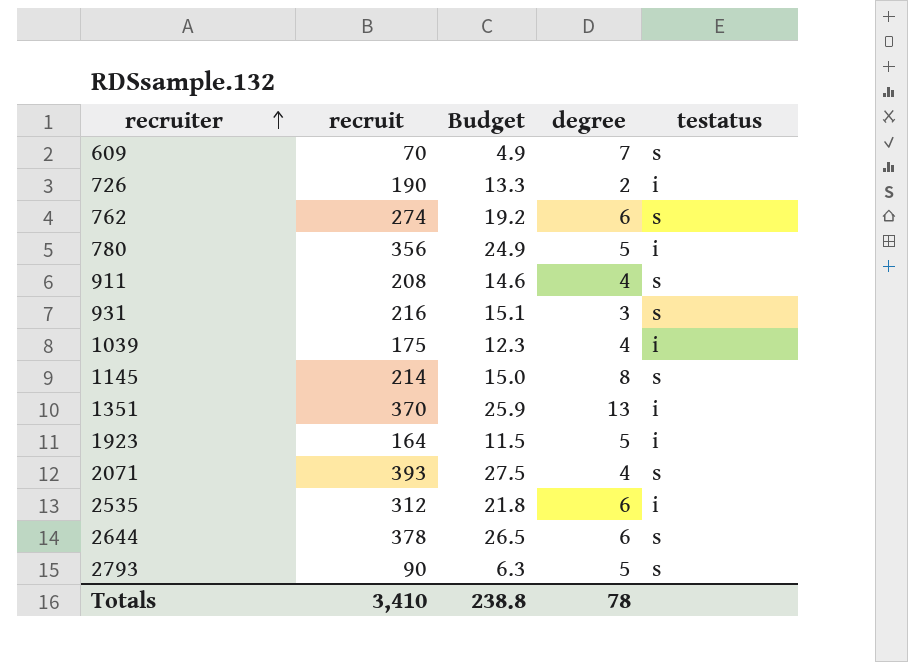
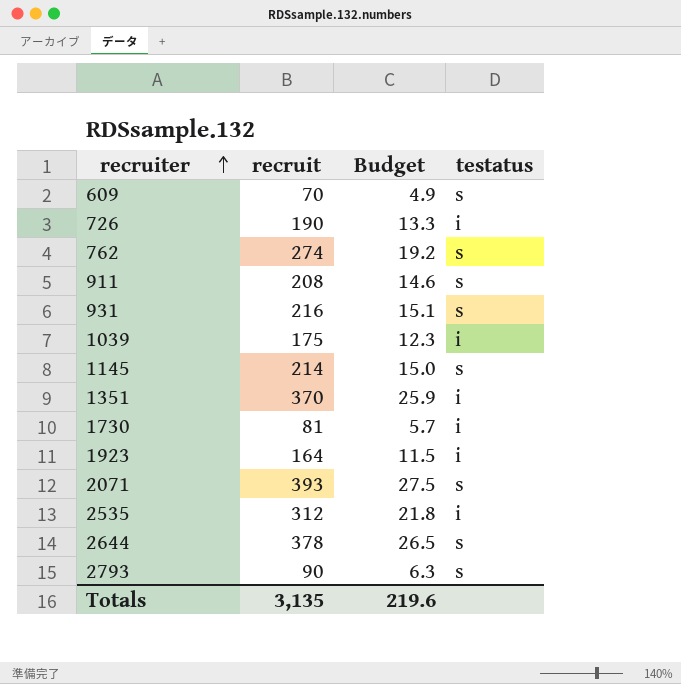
column degree | position: 4 -> none
row 780: 356 | 24.9 | 5 | i -> none
row 1730: none -> 81 | 5.7 | i
Totals | recruit: 3,410 -> 3,135
Totals | Budget: 238.8 -> 219.6

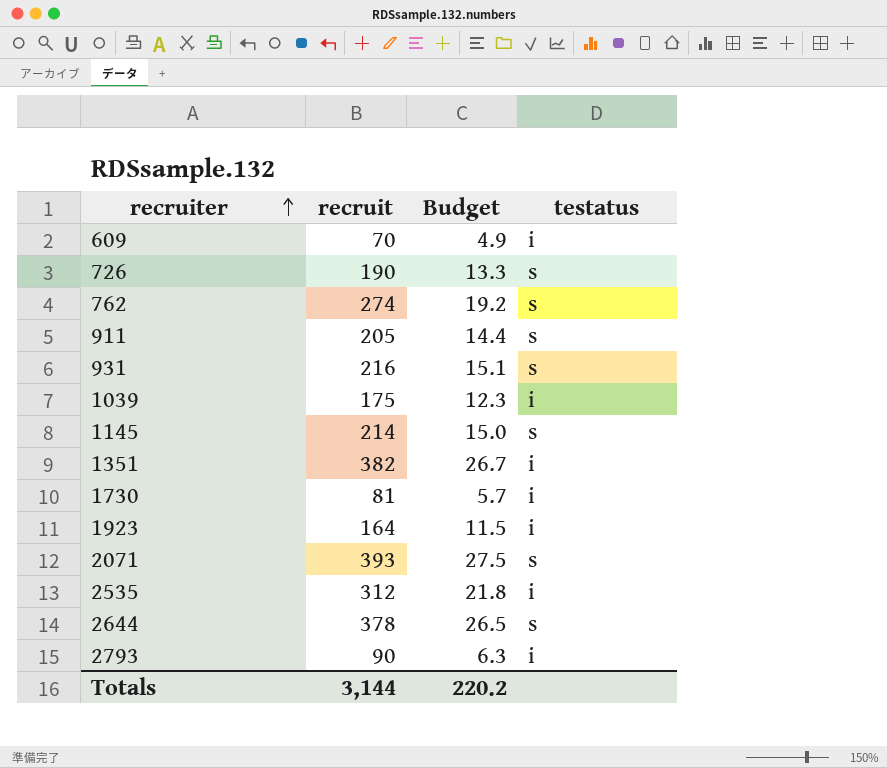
609 | testatus: s -> i
726 | testatus: i -> s
911 | recruit: 208 -> 205
911 | Budget: 14.6 -> 14.4
1351 | recruit: 370 -> 382
1351 | Budget: 25.9 -> 26.7
2793 | testatus: s -> i
Totals | recruit: 3,135 -> 3,144
Totals | Budget: 219.6 -> 220.2

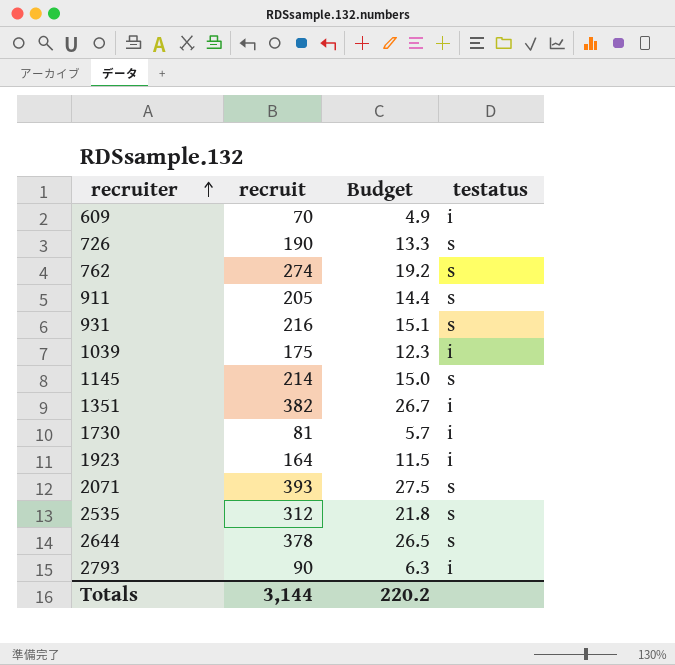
2535 | testatus: i -> s

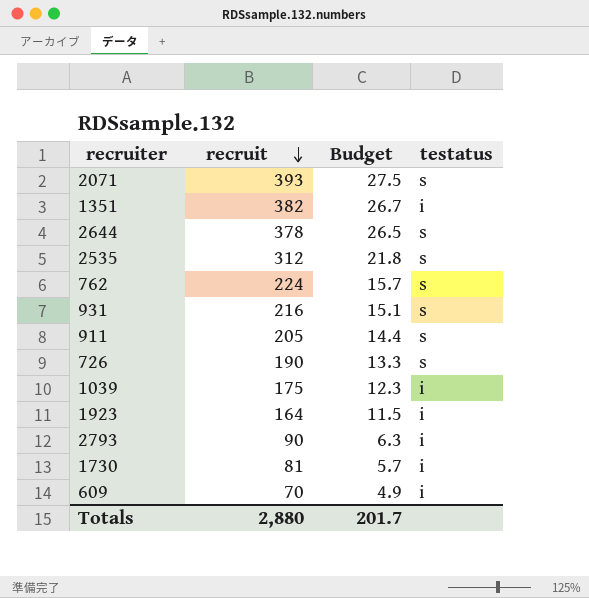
row order: recruiter ascending -> recruit descending
row 1145: 214 | 15.0 | s -> none
762 | recruit: 274 -> 224
762 | Budget: 19.2 -> 15.7
Totals | recruit: 3,144 -> 2,880
Totals | Budget: 220.2 -> 201.7

